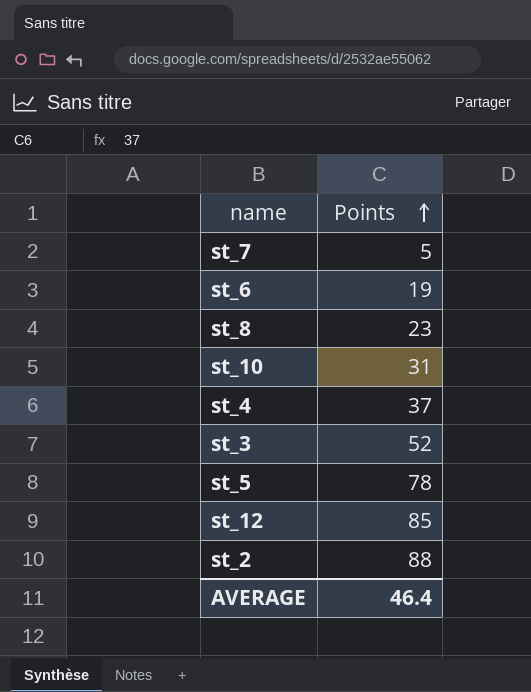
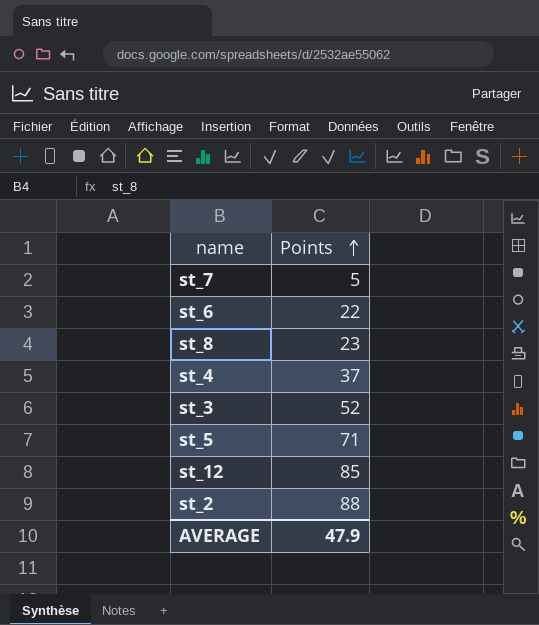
row st_10: 31 -> none
st_6 | Points: 19 -> 22
st_5 | Points: 78 -> 71
AVERAGE | Points: 46.4 -> 47.9

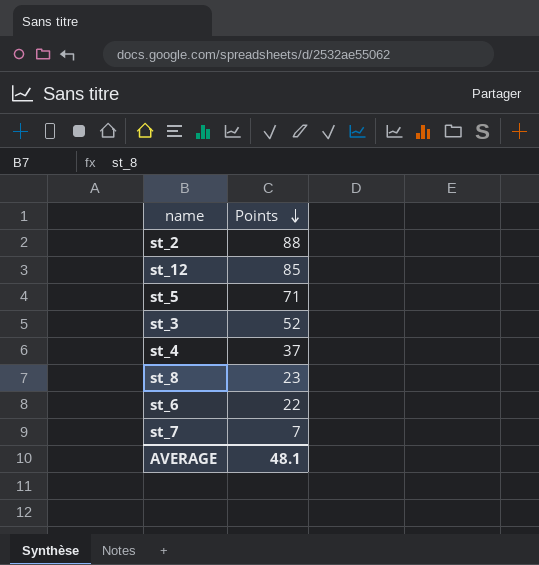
row order: Points ascending -> Points descending
st_7 | Points: 5 -> 7
AVERAGE | Points: 47.9 -> 48.1

